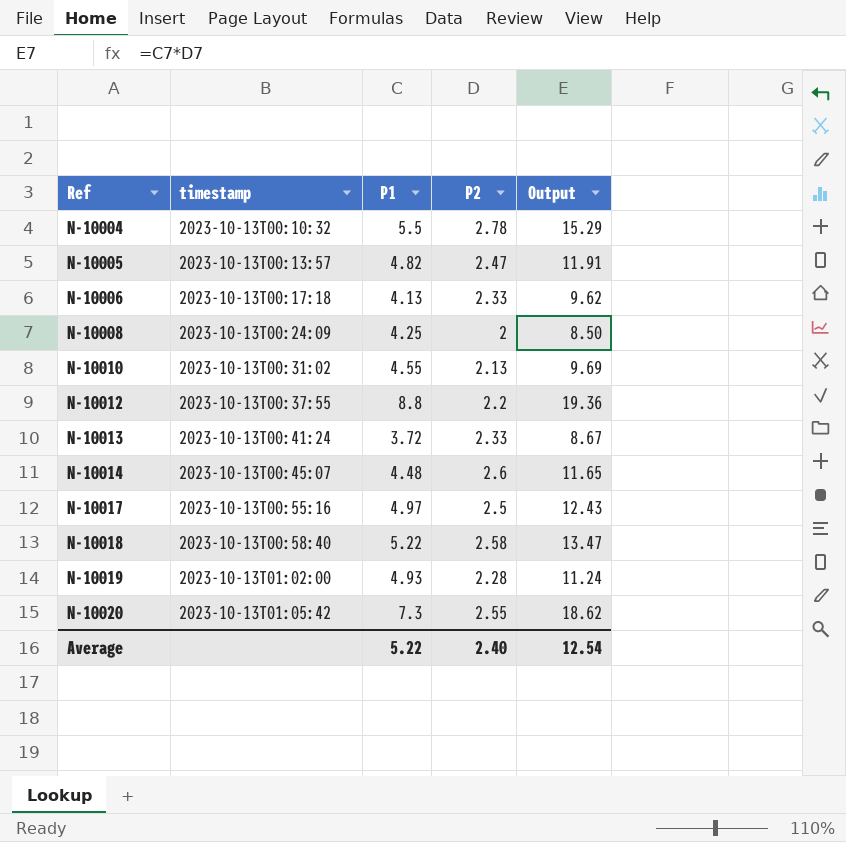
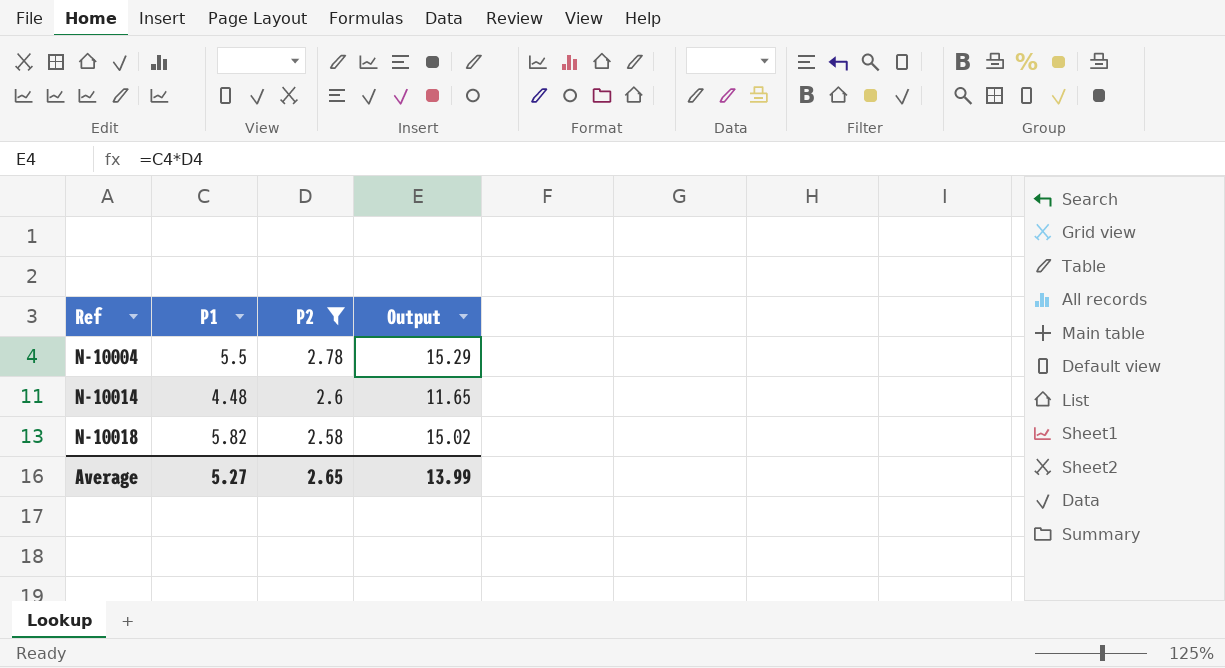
filter: none -> P2 >= 2.58
column timestamp | position: 2 -> none
N-10018 | P1: 5.22 -> 5.82
N-10018 | Output: 13.47 -> 15.02
Average | P1: 5.22 -> 5.27
Average | P2: 2.40 -> 2.65
Average | Output: 12.54 -> 13.99

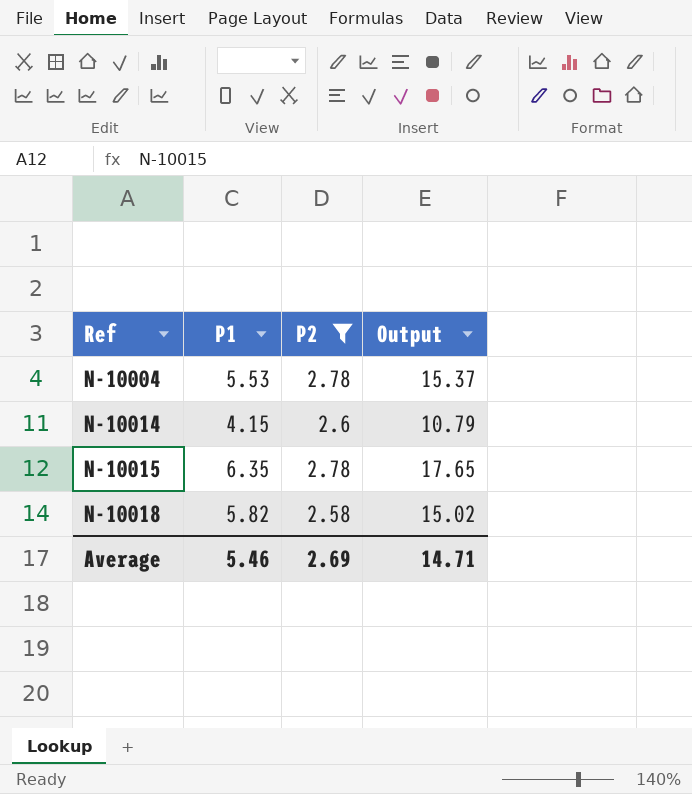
N-10004 | P1: 5.5 -> 5.53
N-10004 | Output: 15.29 -> 15.37
N-10014 | P1: 4.48 -> 4.15
N-10014 | Output: 11.65 -> 10.79
row N-10015: none -> 6.35 | 2.78 | 17.65
Average | P1: 5.27 -> 5.46
Average | P2: 2.65 -> 2.69
Average | Output: 13.99 -> 14.71

